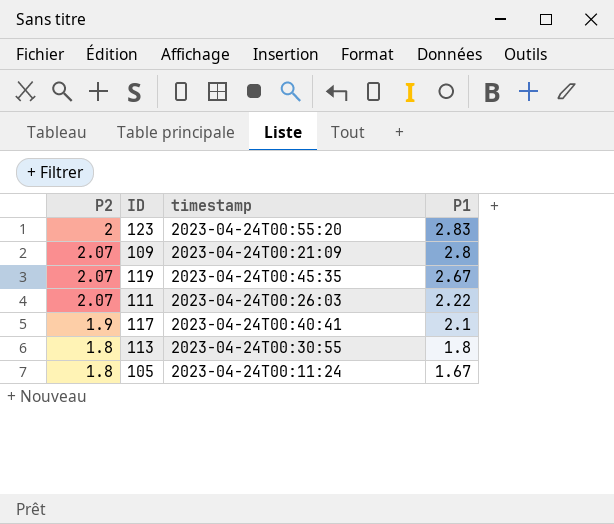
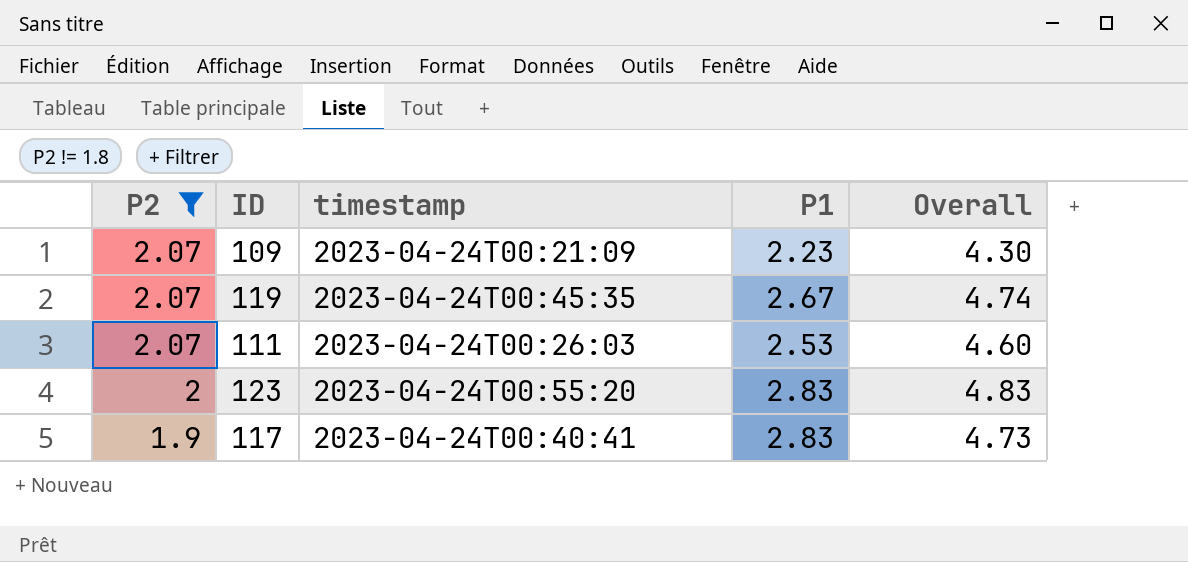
filter: none -> P2 != 1.8
row order: P1 descending -> P2 descending
column Overall | formula: none -> [P2] + [P1]
109 | P1: 2.8 -> 2.23
111 | P1: 2.22 -> 2.53
117 | P1: 2.1 -> 2.83

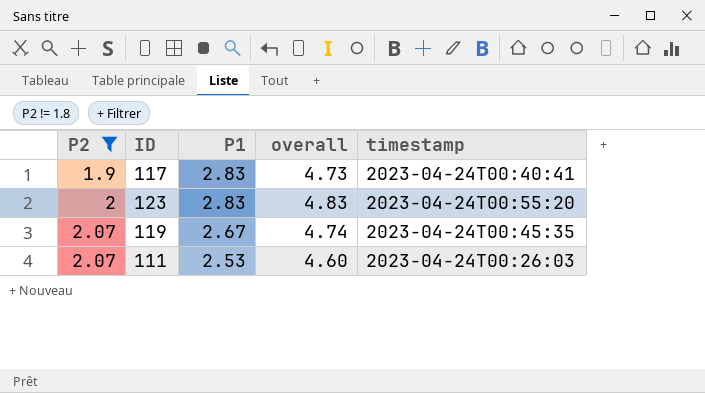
row order: P2 descending -> P2 ascending
column name: Overall -> overall
column timestamp | position: 3 -> 5
row 109: 2.07 | 2023-04-24T00:21:09 | 2.23 | 4.30 -> none

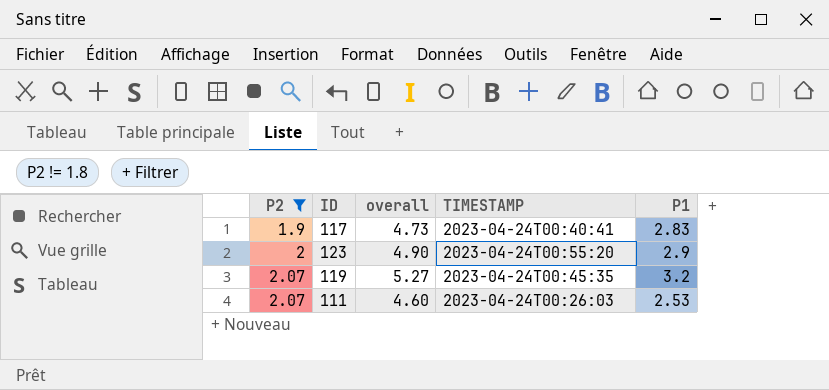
column name: timestamp -> TIMESTAMP
column P1 | position: 3 -> 5
123 | overall: 4.83 -> 4.90
123 | P1: 2.83 -> 2.9
119 | overall: 4.74 -> 5.27
119 | P1: 2.67 -> 3.2

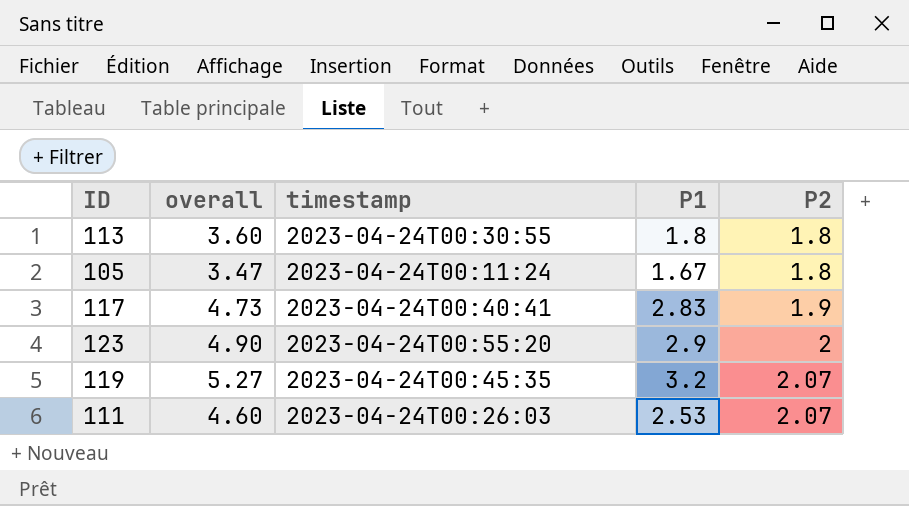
filter: P2 != 1.8 -> none
column name: TIMESTAMP -> timestamp
column P2 | position: 1 -> 5

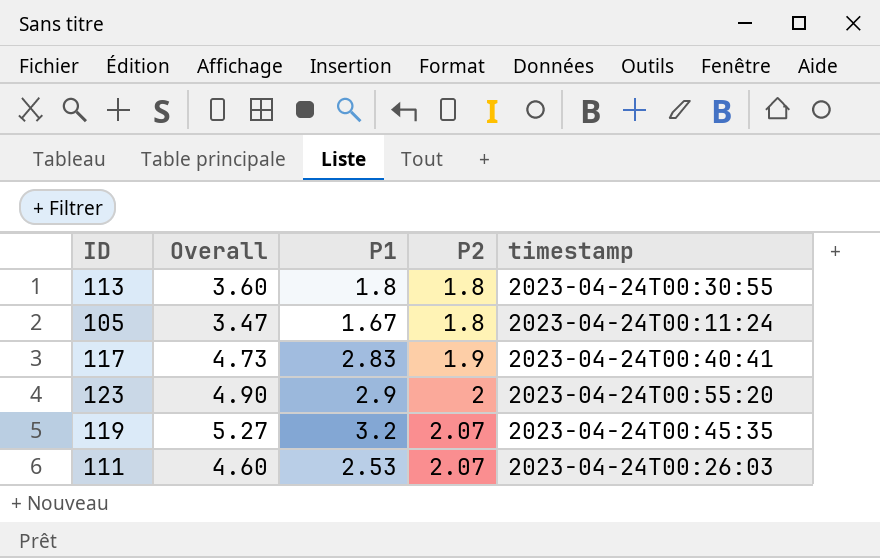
column name: overall -> Overall
column timestamp | position: 3 -> 5

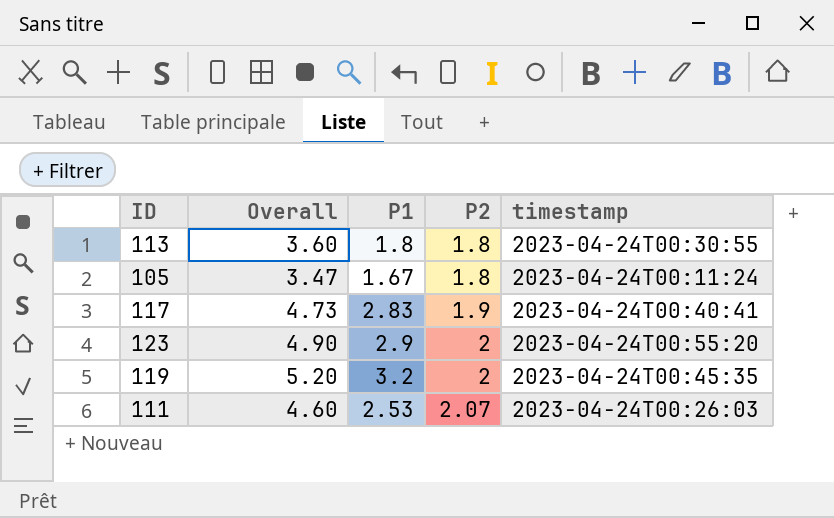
119 | Overall: 5.27 -> 5.20
119 | P2: 2.07 -> 2

